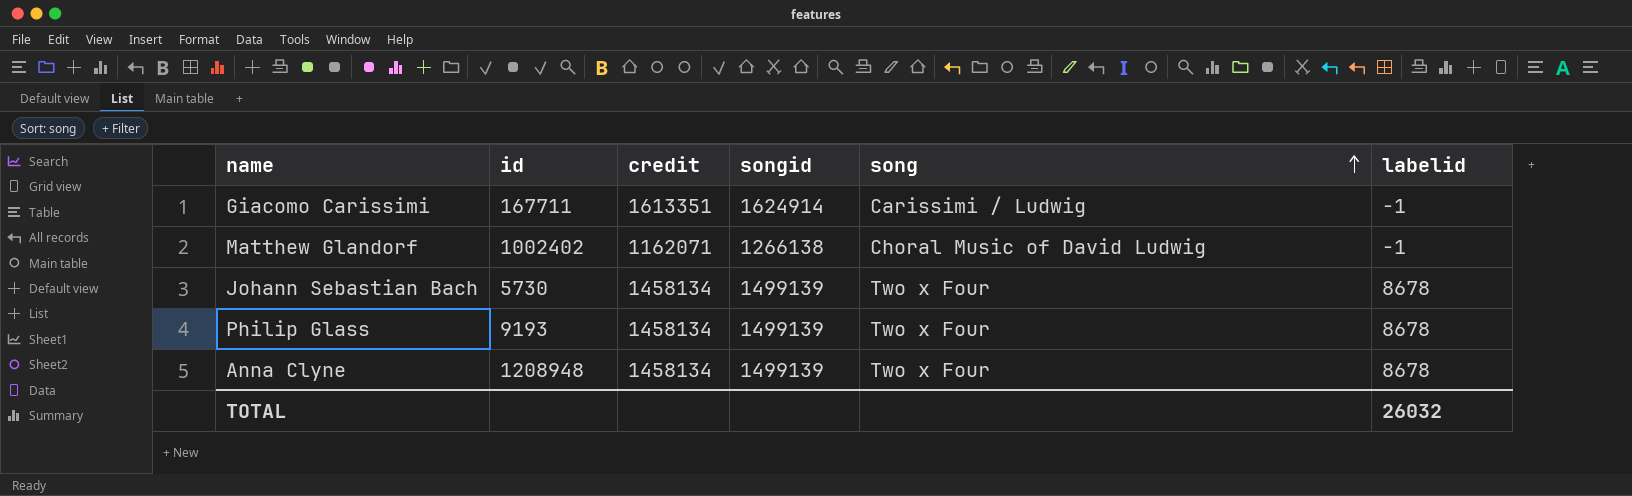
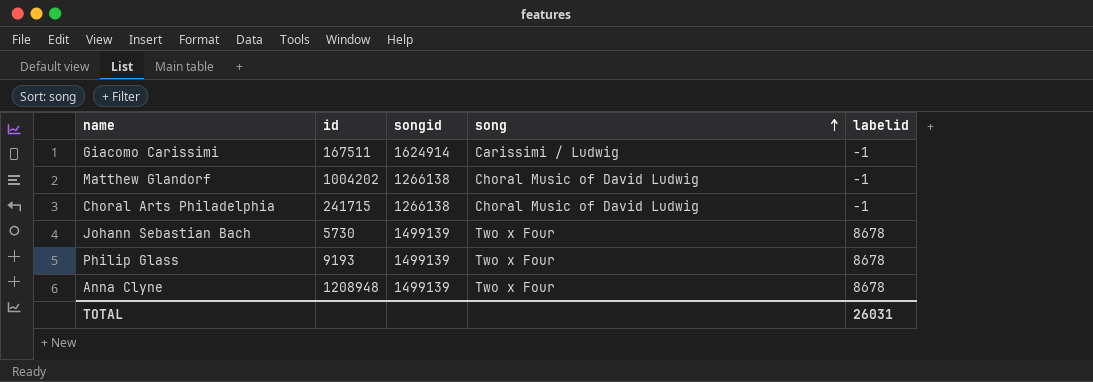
column credit | position: 3 -> none
Giacomo Carissimi | id: 167711 -> 167511
Matthew Glandorf | id: 1002402 -> 1004202
row Choral Arts Philadelphia: none -> 241715 | 1266138 | Choral Music of David Ludwig | -1
TOTAL | labelid: 26032 -> 26031

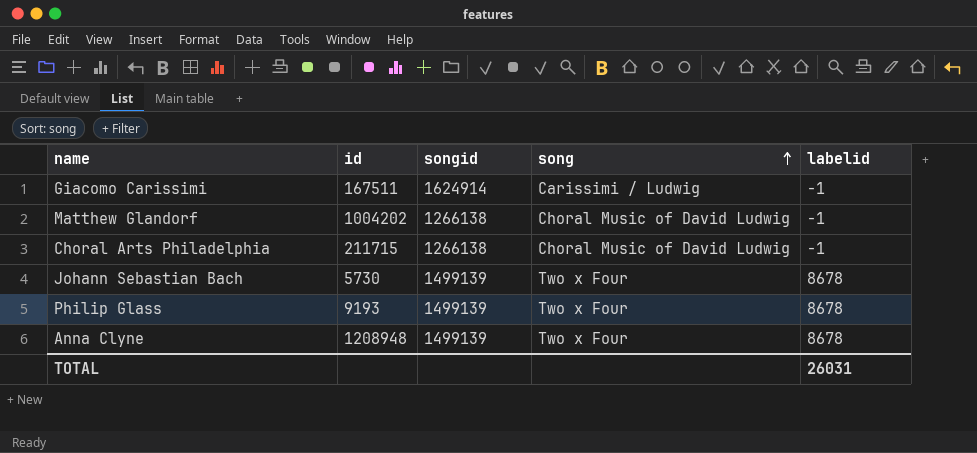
Choral Arts Philadelphia | id: 241715 -> 211715

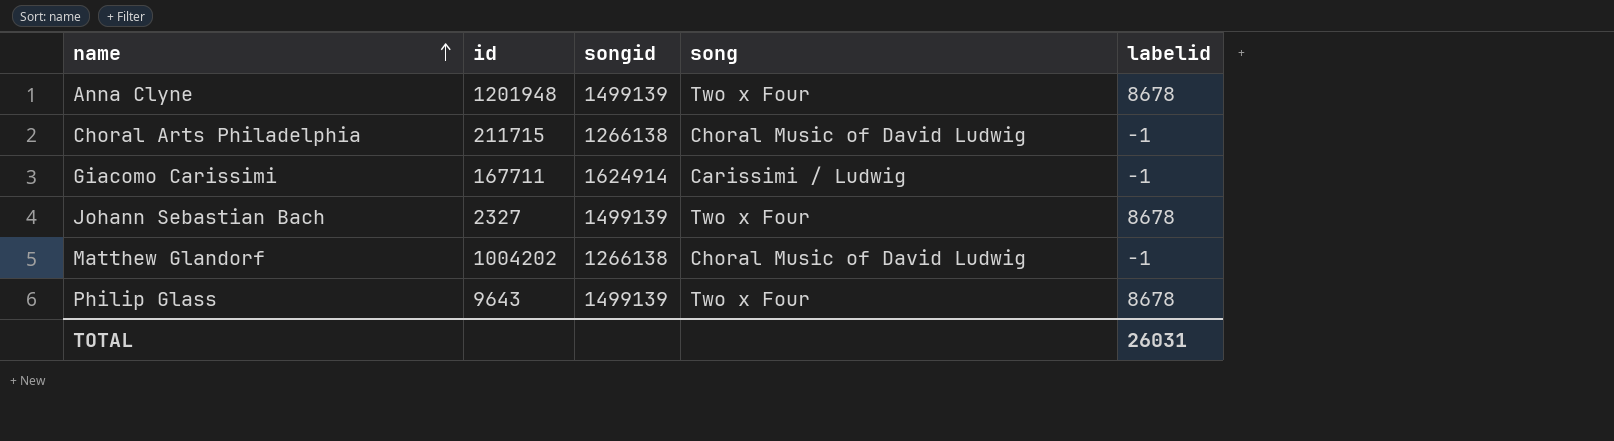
row order: song ascending -> name ascending
Anna Clyne | id: 1208948 -> 1201948
Giacomo Carissimi | id: 167511 -> 167711
Johann Sebastian Bach | id: 5730 -> 2327
Philip Glass | id: 9193 -> 9643

